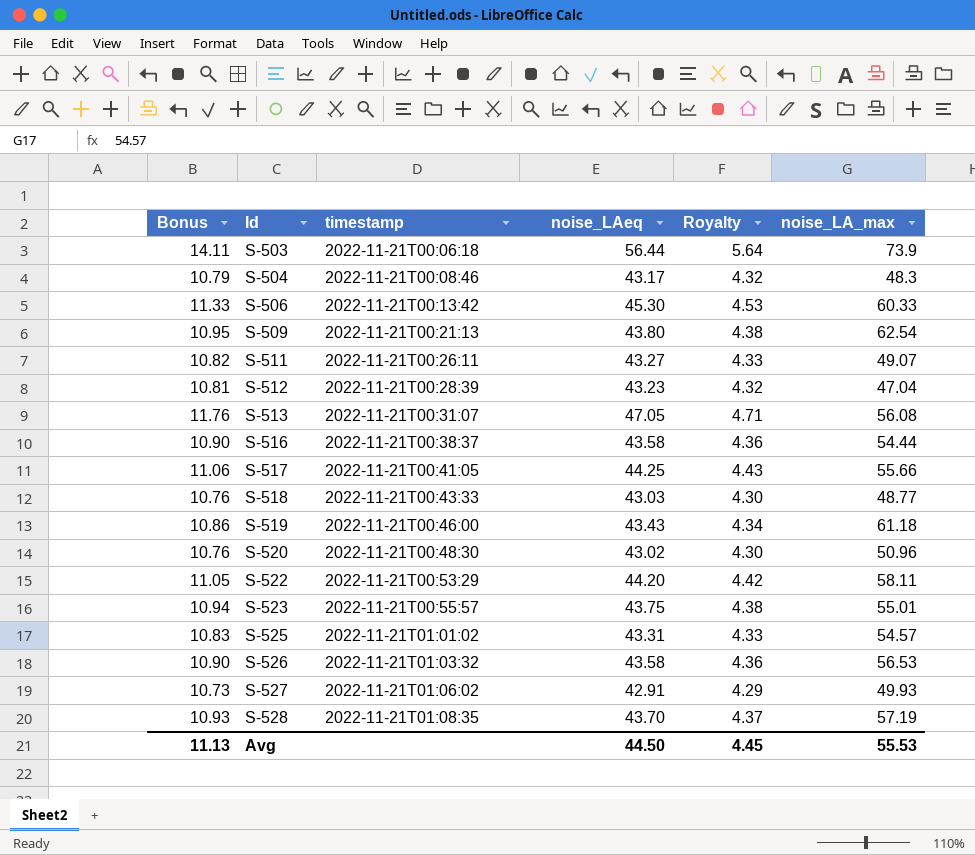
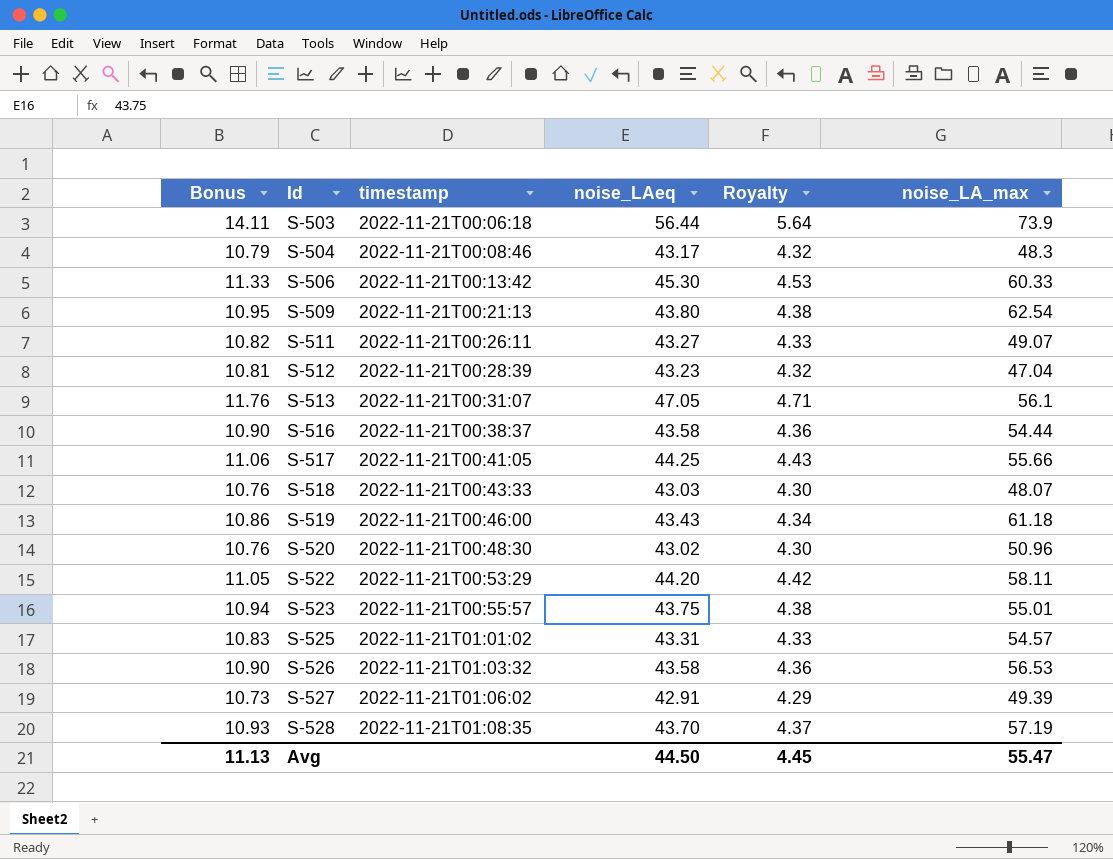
S-513 | noise_LA_max: 56.08 -> 56.1
S-518 | noise_LA_max: 48.77 -> 48.07
S-527 | noise_LA_max: 49.93 -> 49.39
Avg | noise_LA_max: 55.53 -> 55.47

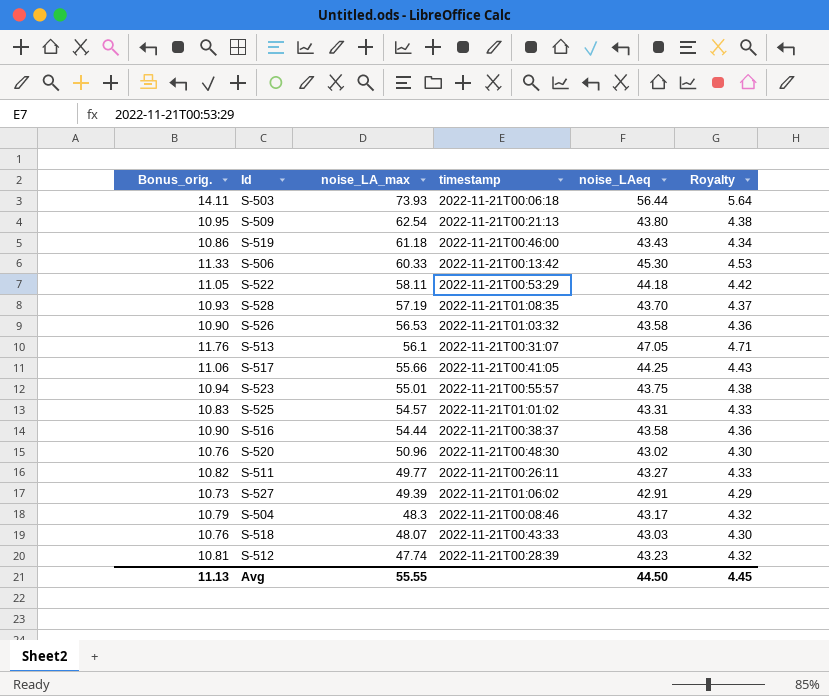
row order: Id ascending -> noise_LA_max descending
column name: Bonus -> Bonus_orig.
column noise_LA_max | position: 6 -> 3
S-503 | noise_LA_max: 73.9 -> 73.93
S-522 | noise_LAeq: 44.20 -> 44.18
S-511 | noise_LA_max: 49.07 -> 49.77
S-512 | noise_LA_max: 47.04 -> 47.74
Avg | noise_LA_max: 55.47 -> 55.55

